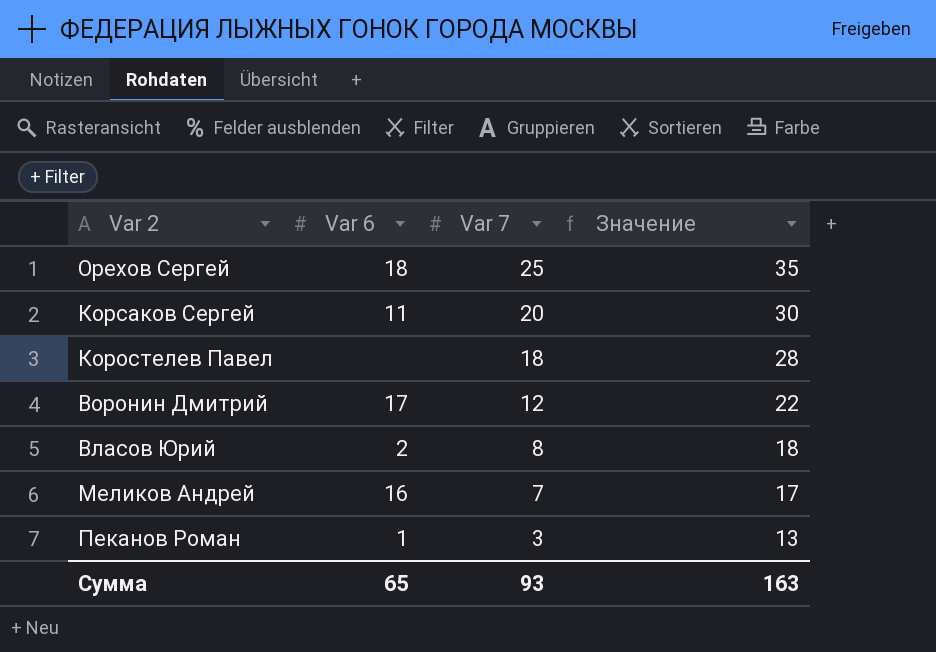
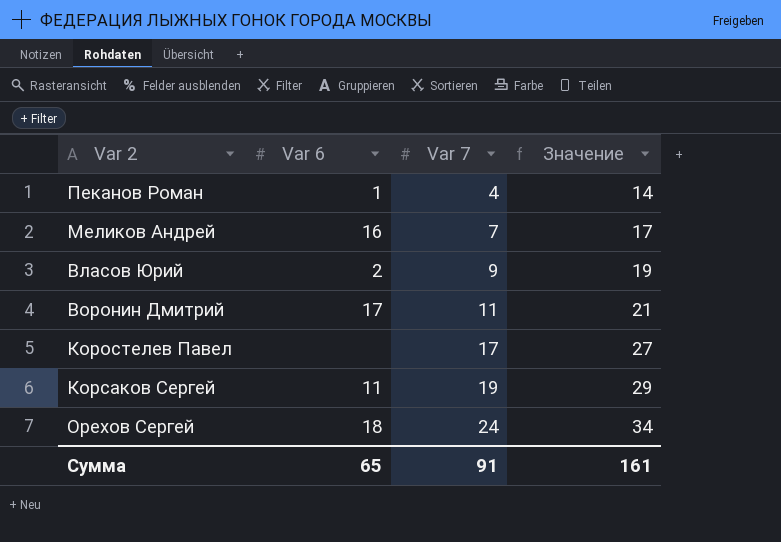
row order: Var 7 descending -> Var 7 ascending
Пеканов Роман | Var 7: 3 -> 4
Пеканов Роман | Значение: 13 -> 14
Власов Юрий | Var 7: 8 -> 9
Власов Юрий | Значение: 18 -> 19
Воронин Дмитрий | Var 7: 12 -> 11
Воронин Дмитрий | Значение: 22 -> 21
Коростелев Павел | Var 7: 18 -> 17
Коростелев Павел | Значение: 28 -> 27
Корсаков Сергей | Var 7: 20 -> 19
Корсаков Сергей | Значение: 30 -> 29
Орехов Сергей | Var 7: 25 -> 24
Орехов Сергей | Значение: 35 -> 34
Сумма | Var 7: 93 -> 91
Сумма | Значение: 163 -> 161

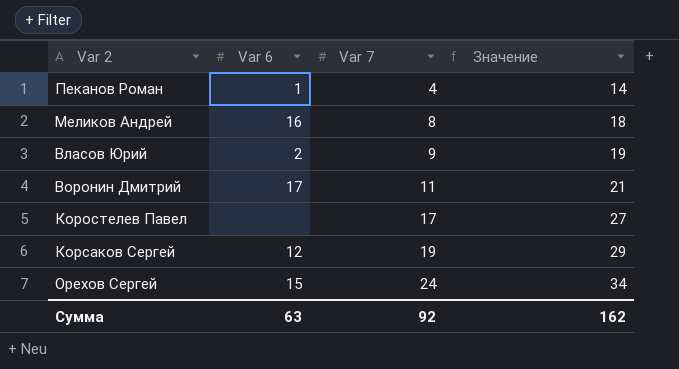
Меликов Андрей | Var 7: 7 -> 8
Меликов Андрей | Значение: 17 -> 18
Корсаков Сергей | Var 6: 11 -> 12
Орехов Сергей | Var 6: 18 -> 15
Сумма | Var 6: 65 -> 63
Сумма | Var 7: 91 -> 92
Сумма | Значение: 161 -> 162

